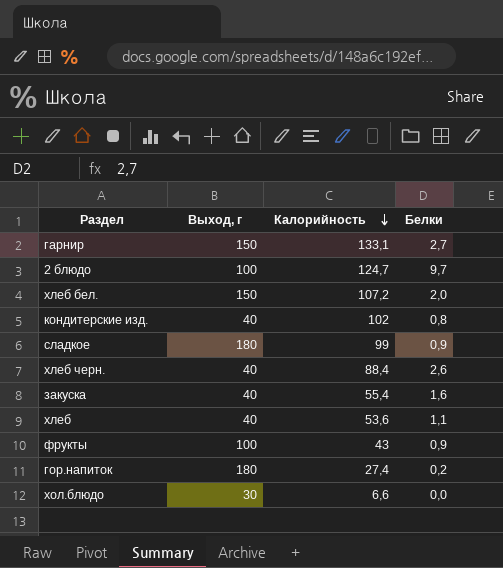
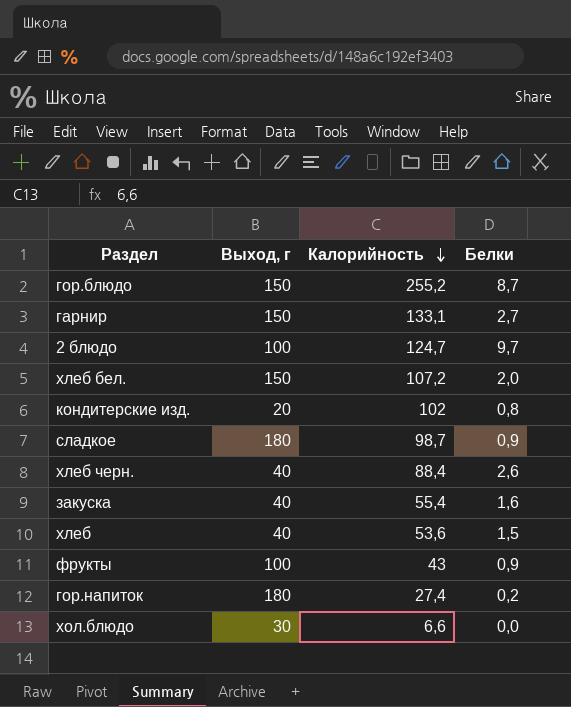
row гор.блюдо: none -> 150 | 255,2 | 8,7
кондитерские изд. | Выход, г: 40 -> 20
сладкое | Калорийность: 99 -> 98,7
хлеб | Белки: 1,1 -> 1,5

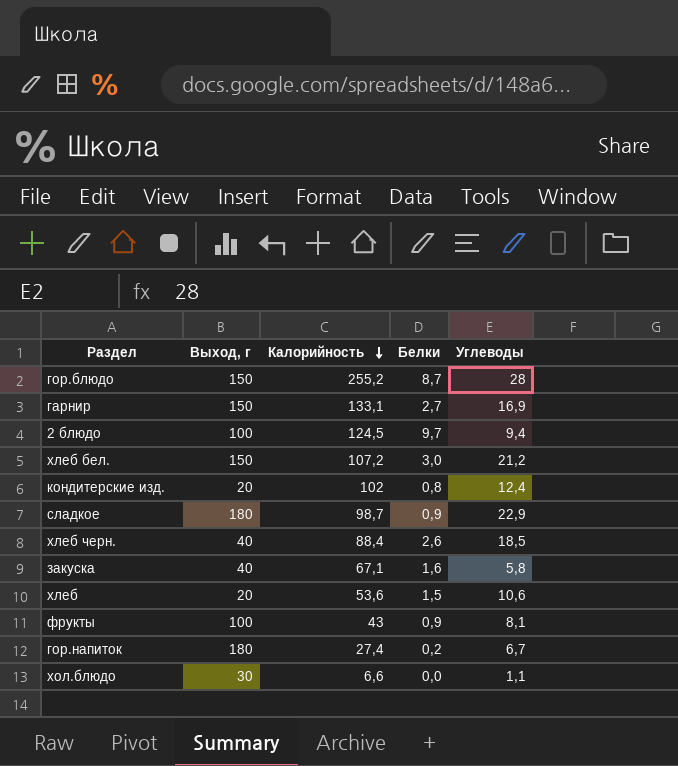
column Углеводы | position: none -> 5
2 блюдо | Калорийность: 124,7 -> 124,5
хлеб бел. | Белки: 2,0 -> 3,0
закуска | Калорийность: 55,4 -> 67,1
хлеб | Выход, г: 40 -> 20

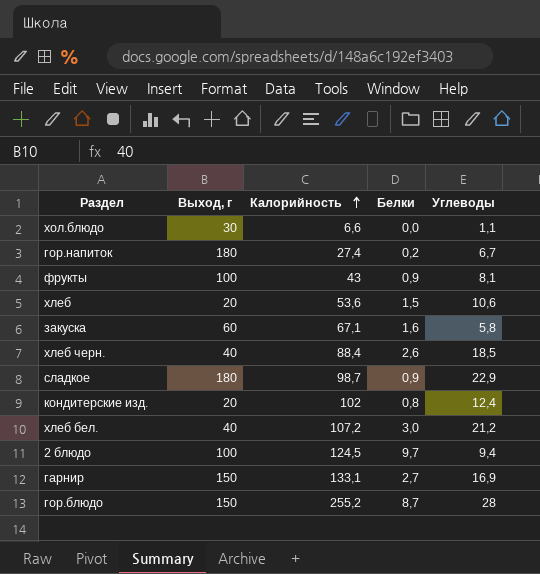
row order: Калорийность descending -> Калорийность ascending
закуска | Выход, г: 40 -> 60
хлеб бел. | Выход, г: 150 -> 40

